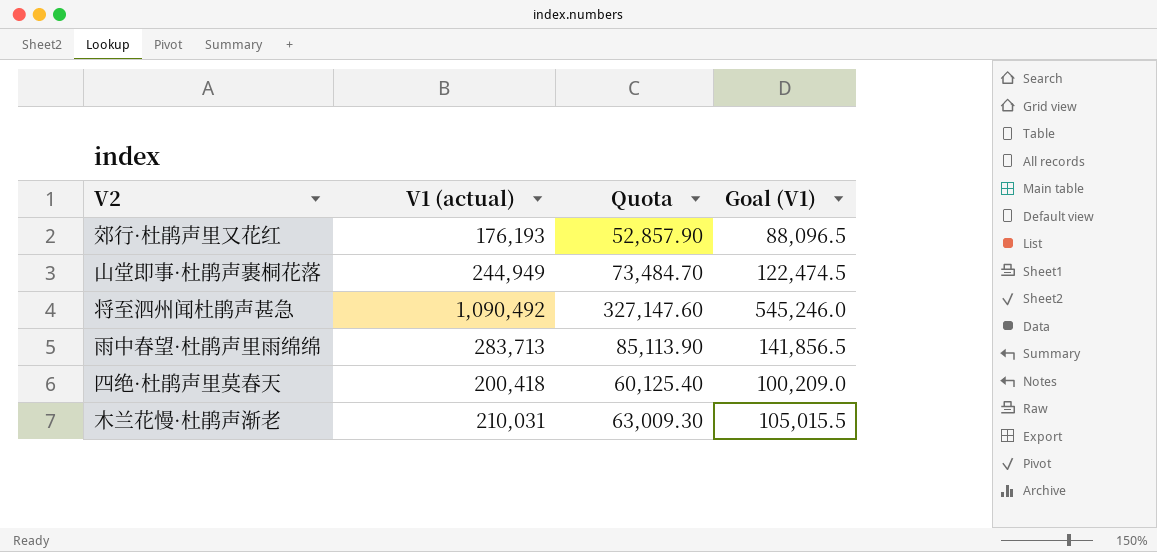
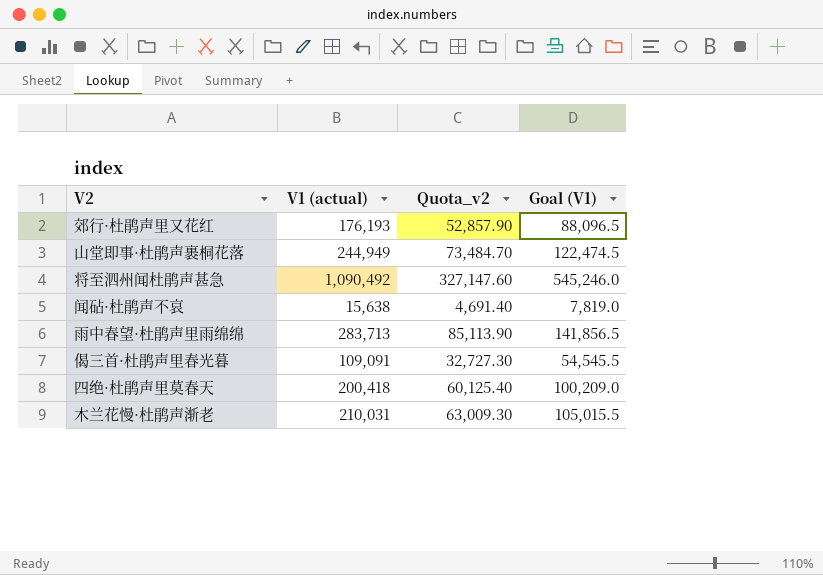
column name: Quota -> Quota_v2
row 闻砧·杜鹃声不哀: none -> 15,638 | 4,691.40 | 7,819.0
row 偈三首·杜鹃声里春光暮: none -> 109,091 | 32,727.30 | 54,545.5

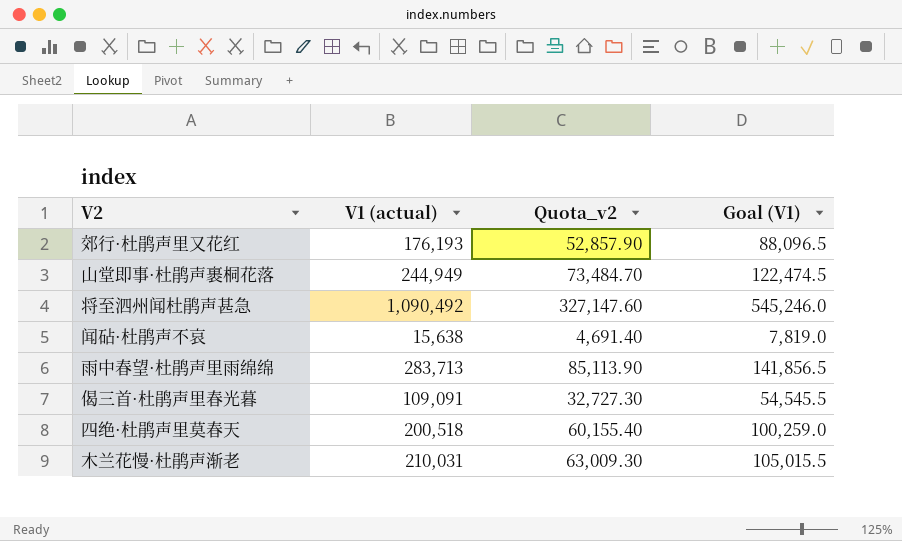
四绝·杜鹃声里莫春天 | V1 (actual): 200,418 -> 200,518
四绝·杜鹃声里莫春天 | Quota_v2: 60,125.40 -> 60,155.40
四绝·杜鹃声里莫春天 | Goal (V1): 100,209.0 -> 100,259.0

